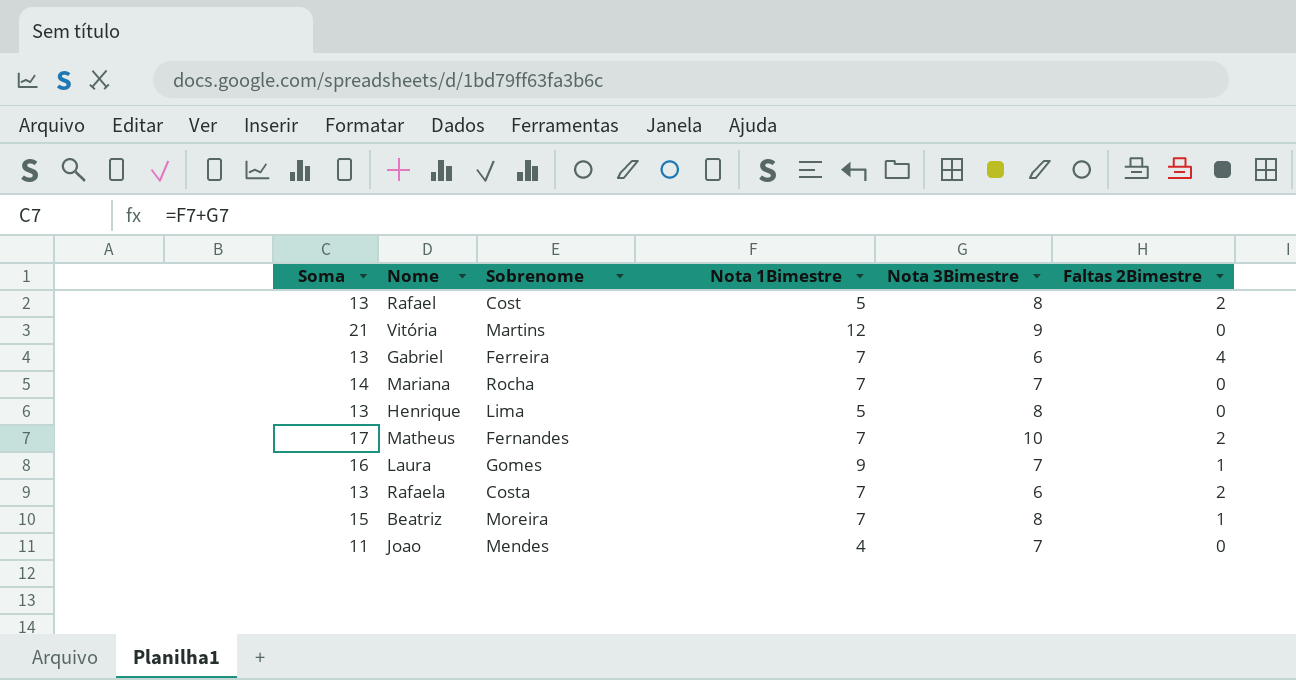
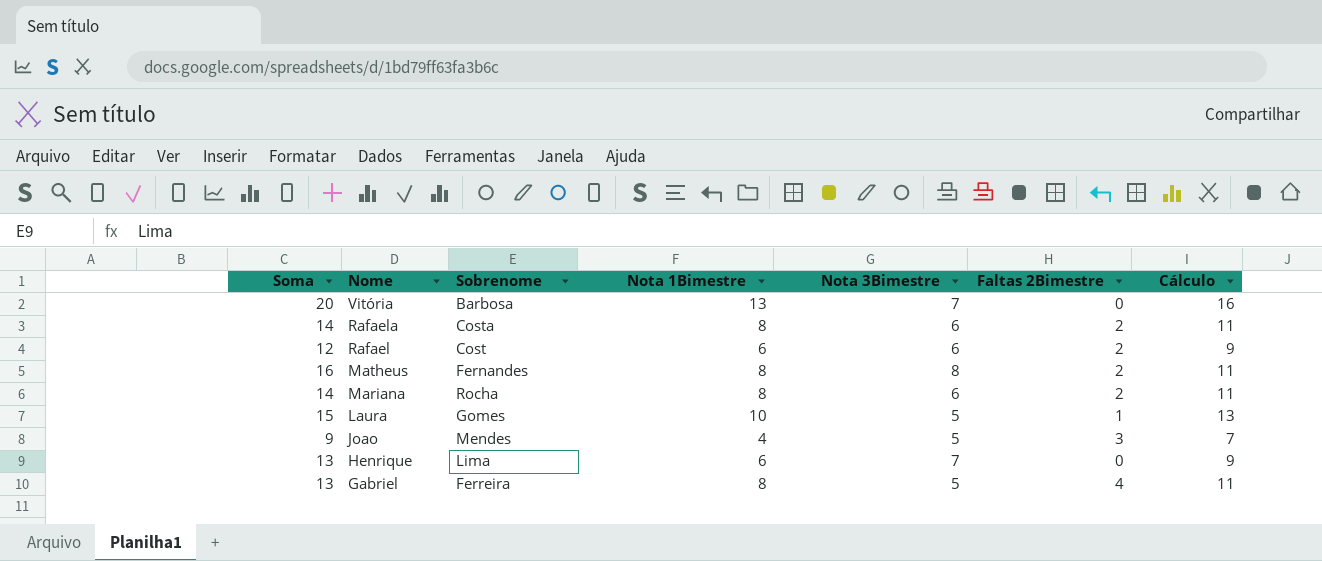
row order: none -> Nome descending
column Cálculo | formula: none -> [Nota 1Bimestre] + 3
row Beatriz: 15 | Moreira | 7 | 8 | 1 -> none
Vitória | Soma: 21 -> 20
Vitória | Sobrenome: Martins -> Barbosa
Vitória | Nota 1Bimestre: 12 -> 13
Vitória | Nota 3Bimestre: 9 -> 7
Rafaela | Soma: 13 -> 14
Rafaela | Nota 1Bimestre: 7 -> 8
Rafael | Soma: 13 -> 12
Rafael | Nota 1Bimestre: 5 -> 6
Rafael | Nota 3Bimestre: 8 -> 6
Matheus | Soma: 17 -> 16
Matheus | Nota 1Bimestre: 7 -> 8
Matheus | Nota 3Bimestre: 10 -> 8
Mariana | Nota 1Bimestre: 7 -> 8
Mariana | Nota 3Bimestre: 7 -> 6
Mariana | Faltas 2Bimestre: 0 -> 2
Laura | Soma: 16 -> 15
Laura | Nota 1Bimestre: 9 -> 10
Laura | Nota 3Bimestre: 7 -> 5
Joao | Soma: 11 -> 9
Joao | Nota 3Bimestre: 7 -> 5
Joao | Faltas 2Bimestre: 0 -> 3
Henrique | Nota 1Bimestre: 5 -> 6
Henrique | Nota 3Bimestre: 8 -> 7
Gabriel | Nota 1Bimestre: 7 -> 8
Gabriel | Nota 3Bimestre: 6 -> 5

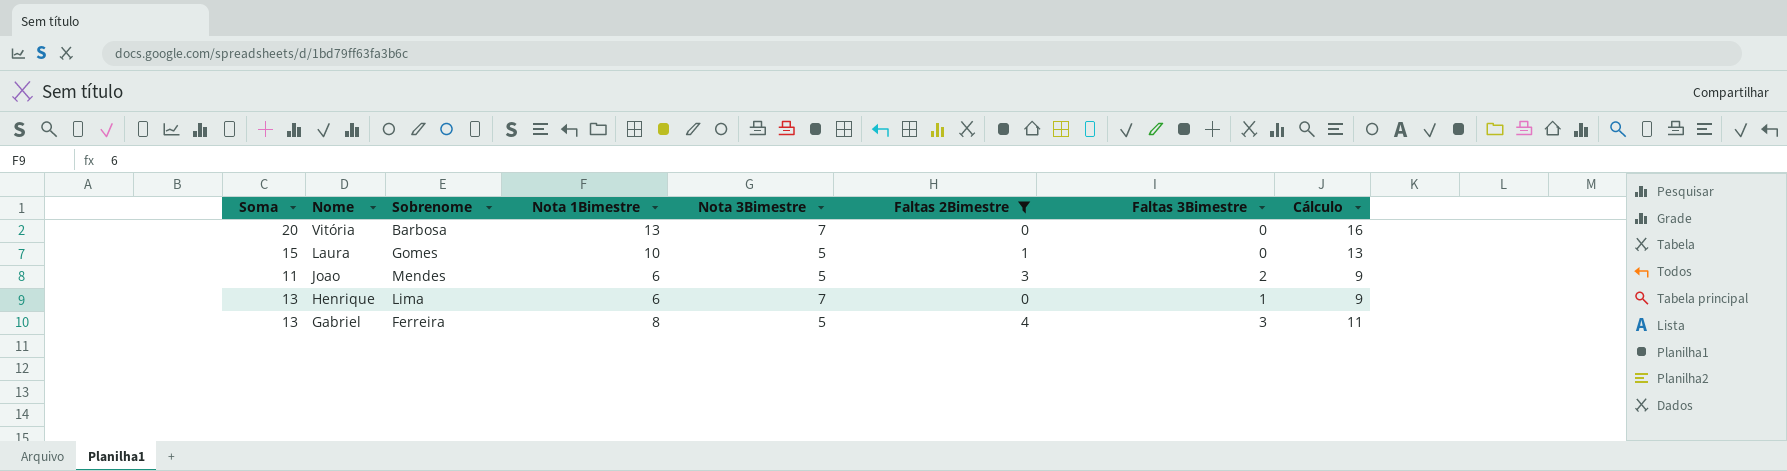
filter: none -> Faltas 2Bimestre != 2
column Faltas 3Bimestre | position: none -> 7
Joao | Soma: 9 -> 11
Joao | Nota 1Bimestre: 4 -> 6
Joao | Cálculo: 7 -> 9

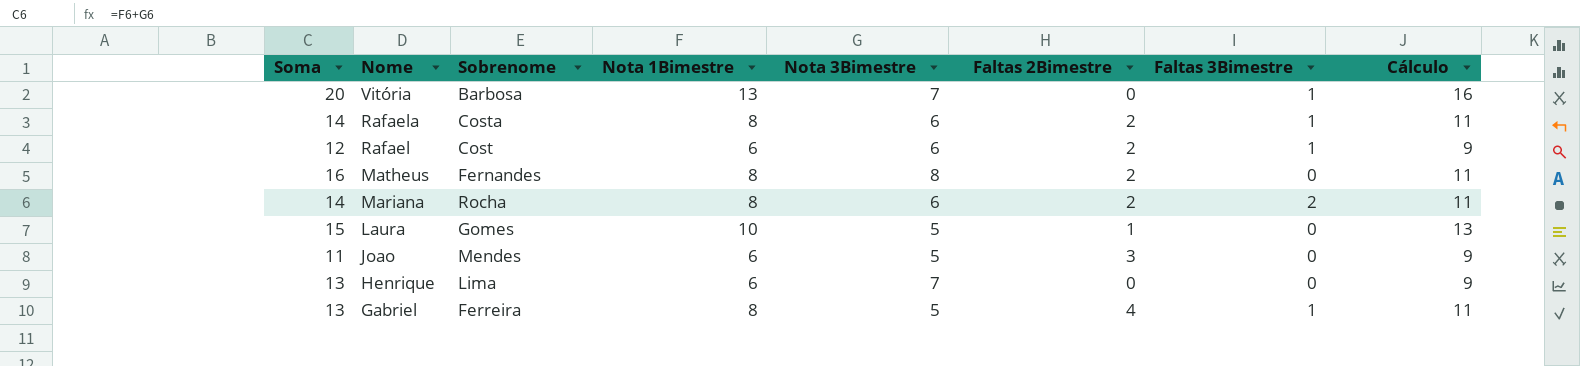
filter: Faltas 2Bimestre != 2 -> none
Vitória | Faltas 3Bimestre: 0 -> 1
Joao | Faltas 3Bimestre: 2 -> 0
Henrique | Faltas 3Bimestre: 1 -> 0
Gabriel | Faltas 3Bimestre: 3 -> 1

